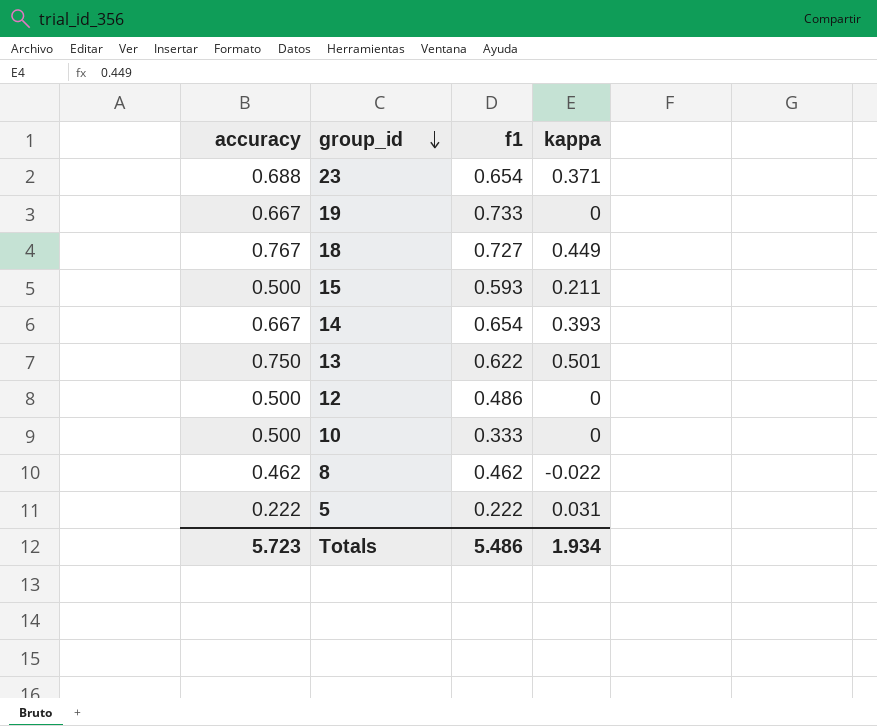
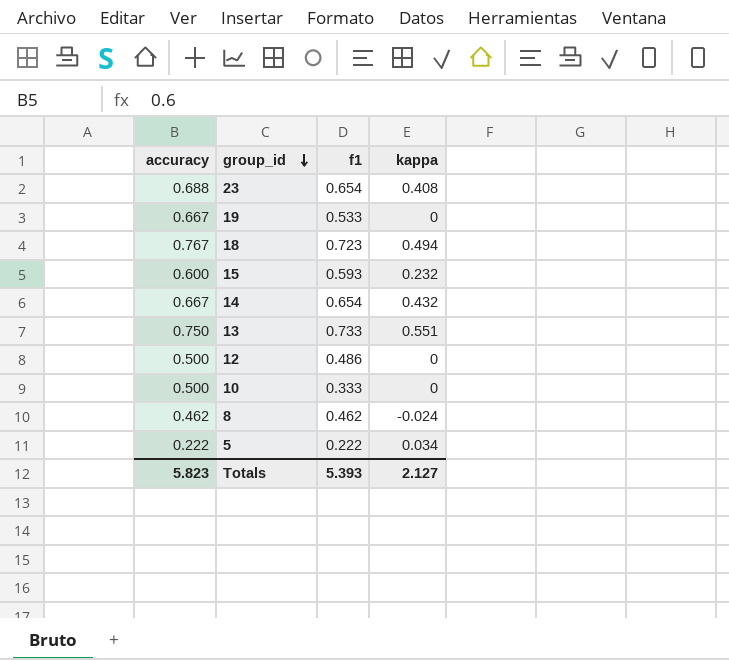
23 | kappa: 0.371 -> 0.408
19 | f1: 0.733 -> 0.533
18 | f1: 0.727 -> 0.723
18 | kappa: 0.449 -> 0.494
15 | accuracy: 0.500 -> 0.600
15 | kappa: 0.211 -> 0.232
14 | kappa: 0.393 -> 0.432
13 | f1: 0.622 -> 0.733
13 | kappa: 0.501 -> 0.551
8 | kappa: -0.022 -> -0.024
5 | kappa: 0.031 -> 0.034
Totals | accuracy: 5.723 -> 5.823
Totals | f1: 5.486 -> 5.393
Totals | kappa: 1.934 -> 2.127

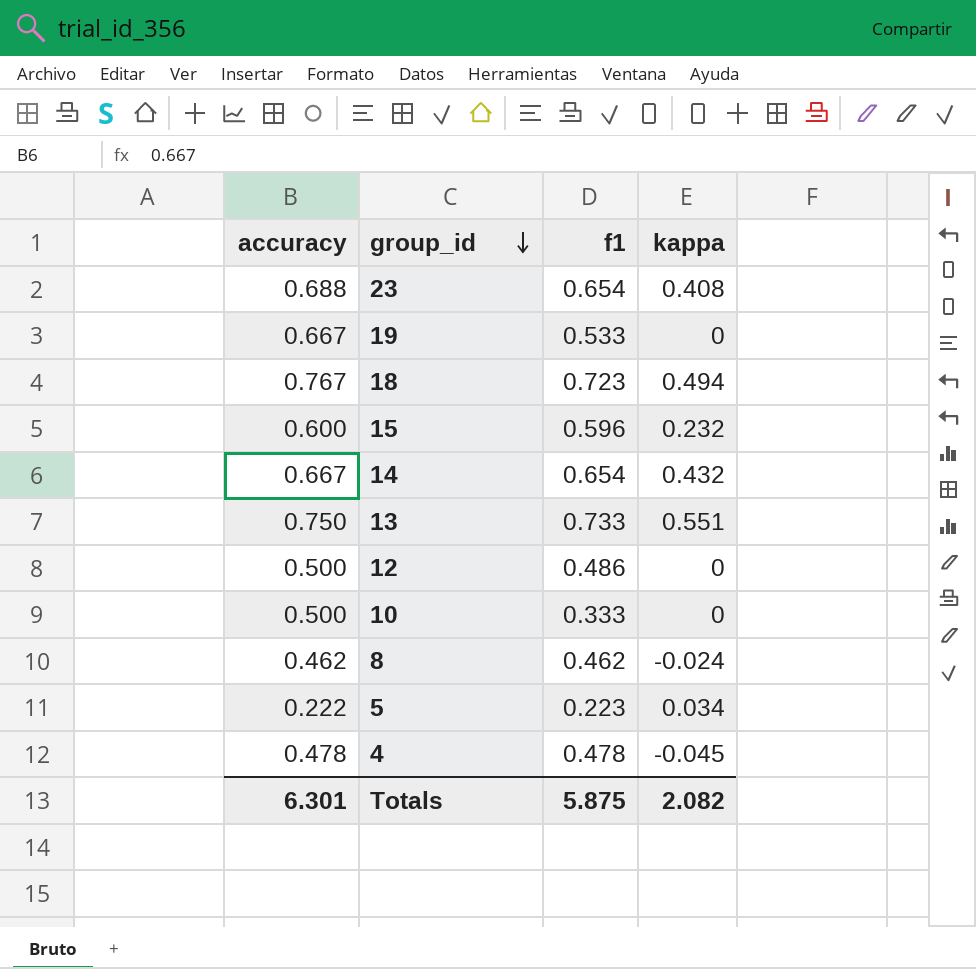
15 | f1: 0.593 -> 0.596
5 | f1: 0.222 -> 0.223
row 4: none -> 0.478 | 0.478 | -0.045
Totals | accuracy: 5.823 -> 6.301
Totals | f1: 5.393 -> 5.875
Totals | kappa: 2.127 -> 2.082

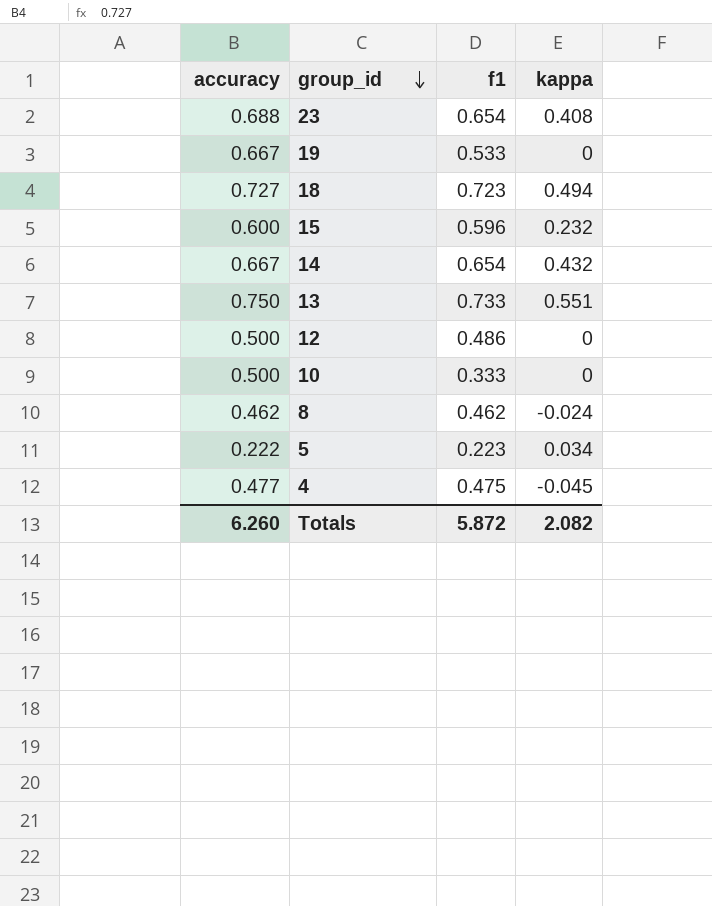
18 | accuracy: 0.767 -> 0.727
4 | accuracy: 0.478 -> 0.477
4 | f1: 0.478 -> 0.475
Totals | accuracy: 6.301 -> 6.260
Totals | f1: 5.875 -> 5.872

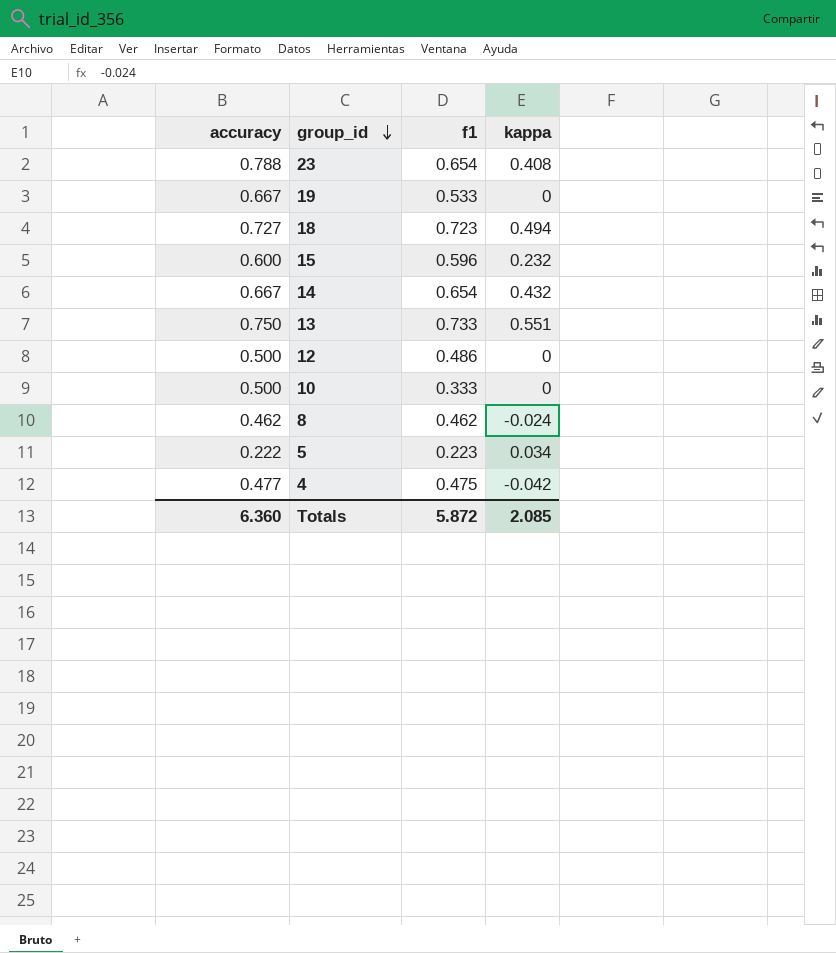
23 | accuracy: 0.688 -> 0.788
4 | kappa: -0.045 -> -0.042
Totals | accuracy: 6.260 -> 6.360
Totals | kappa: 2.082 -> 2.085

